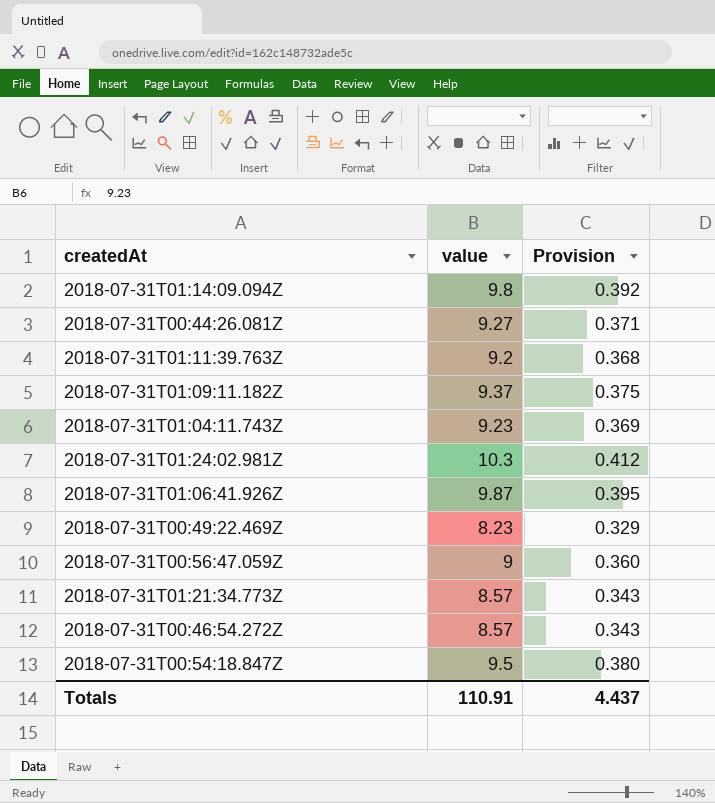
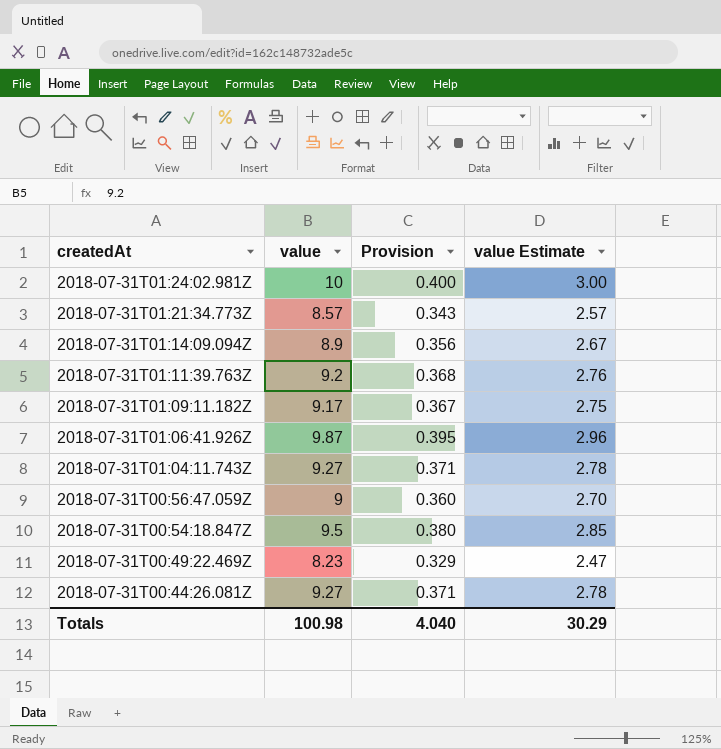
row order: none -> createdAt descending
column value Estimate | formula: none -> [value] * 0.3
row 2018-07-31T00:46:54.272Z: 8.57 | 0.343 -> none
2018-07-31T01:24:02.981Z | value: 10.3 -> 10
2018-07-31T01:24:02.981Z | Provision: 0.412 -> 0.400
2018-07-31T01:14:09.094Z | value: 9.8 -> 8.9
2018-07-31T01:14:09.094Z | Provision: 0.392 -> 0.356
2018-07-31T01:09:11.182Z | value: 9.37 -> 9.17
2018-07-31T01:09:11.182Z | Provision: 0.375 -> 0.367
2018-07-31T01:04:11.743Z | value: 9.23 -> 9.27
2018-07-31T01:04:11.743Z | Provision: 0.369 -> 0.371
Totals | value: 110.91 -> 100.98
Totals | Provision: 4.437 -> 4.040

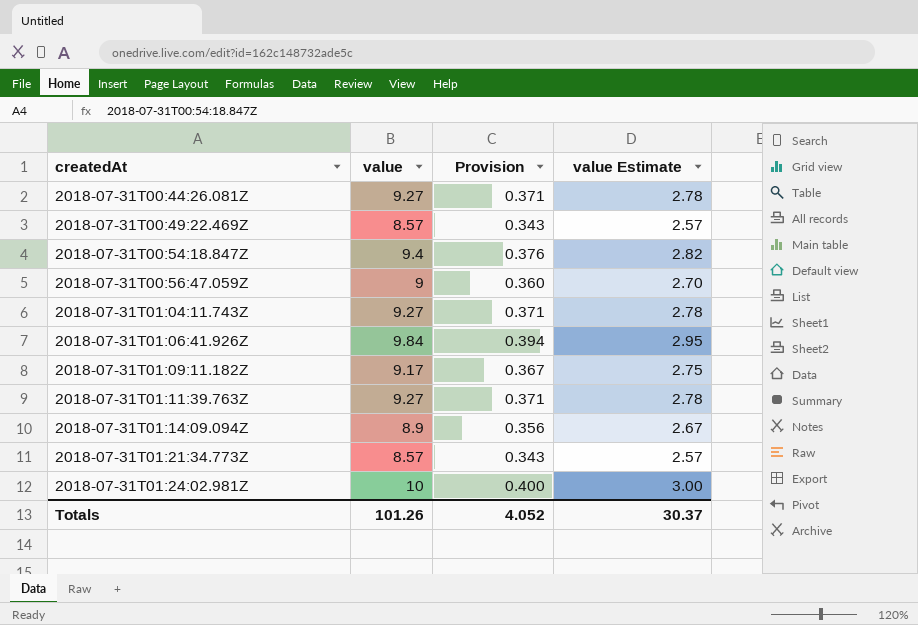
row order: createdAt descending -> createdAt ascending
2018-07-31T00:49:22.469Z | value: 8.23 -> 8.57
2018-07-31T00:49:22.469Z | Provision: 0.329 -> 0.343
2018-07-31T00:49:22.469Z | value Estimate: 2.47 -> 2.57
2018-07-31T00:54:18.847Z | value: 9.5 -> 9.4
2018-07-31T00:54:18.847Z | Provision: 0.380 -> 0.376
2018-07-31T00:54:18.847Z | value Estimate: 2.85 -> 2.82
2018-07-31T01:06:41.926Z | value: 9.87 -> 9.84
2018-07-31T01:06:41.926Z | Provision: 0.395 -> 0.394
2018-07-31T01:06:41.926Z | value Estimate: 2.96 -> 2.95
2018-07-31T01:11:39.763Z | value: 9.2 -> 9.27
2018-07-31T01:11:39.763Z | Provision: 0.368 -> 0.371
2018-07-31T01:11:39.763Z | value Estimate: 2.76 -> 2.78
Totals | value: 100.98 -> 101.26
Totals | Provision: 4.040 -> 4.052
Totals | value Estimate: 30.29 -> 30.37

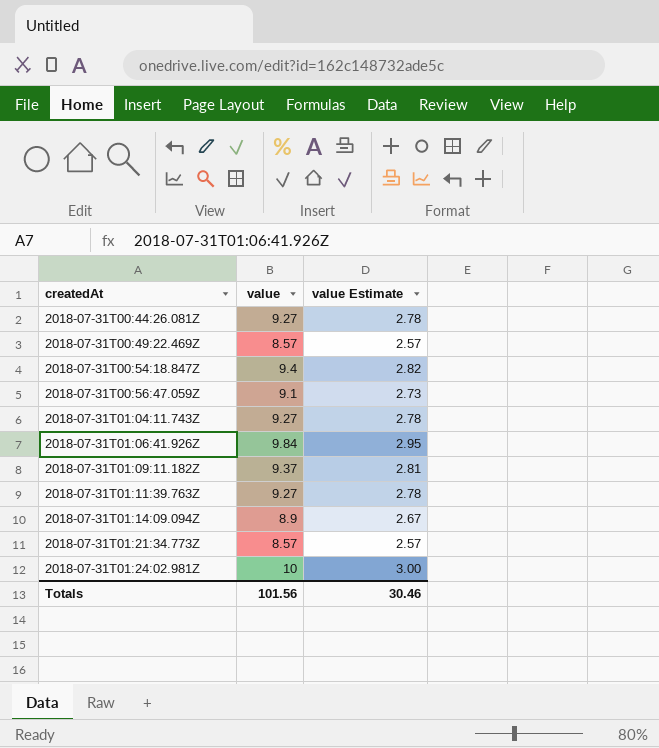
column Provision | formula: [value] * 0.04 -> none
2018-07-31T00:56:47.059Z | value: 9 -> 9.1
2018-07-31T00:56:47.059Z | value Estimate: 2.70 -> 2.73
2018-07-31T01:09:11.182Z | value: 9.17 -> 9.37
2018-07-31T01:09:11.182Z | value Estimate: 2.75 -> 2.81
Totals | value: 101.26 -> 101.56
Totals | value Estimate: 30.37 -> 30.46

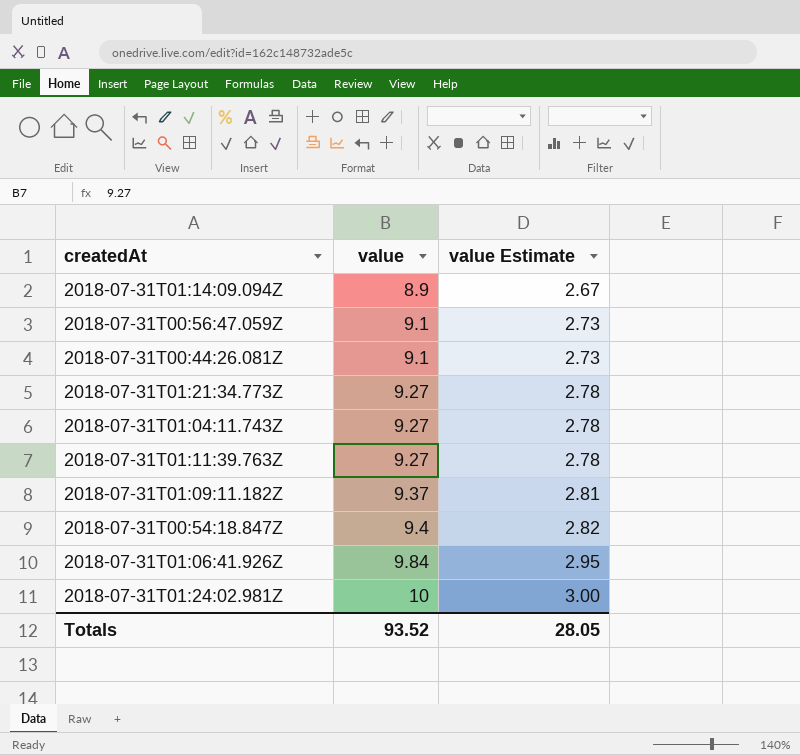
row order: createdAt ascending -> value ascending
row 2018-07-31T00:49:22.469Z: 8.57 | 2.57 -> none
2018-07-31T00:44:26.081Z | value: 9.27 -> 9.1
2018-07-31T00:44:26.081Z | value Estimate: 2.78 -> 2.73
2018-07-31T01:21:34.773Z | value: 8.57 -> 9.27
2018-07-31T01:21:34.773Z | value Estimate: 2.57 -> 2.78
Totals | value: 101.56 -> 93.52
Totals | value Estimate: 30.46 -> 28.05

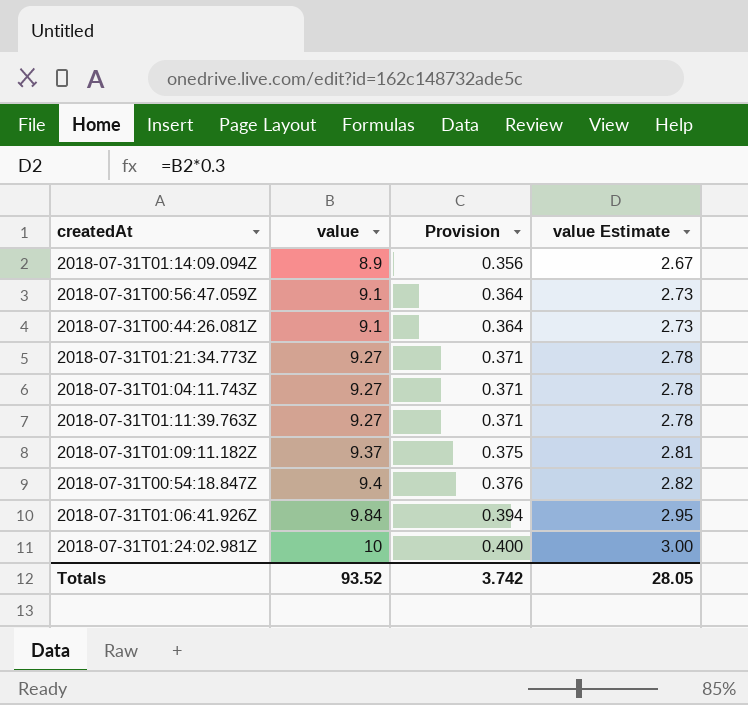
column Provision | formula: none -> [value] * 0.04

